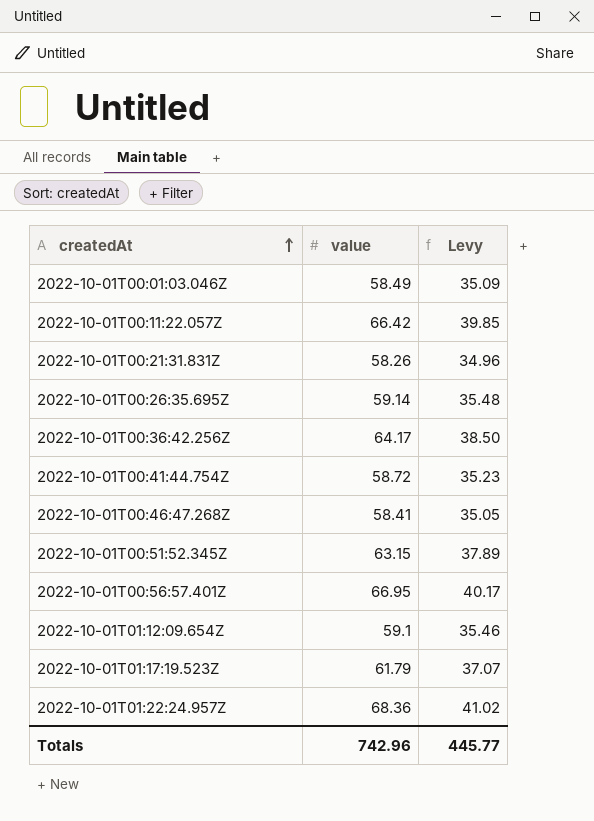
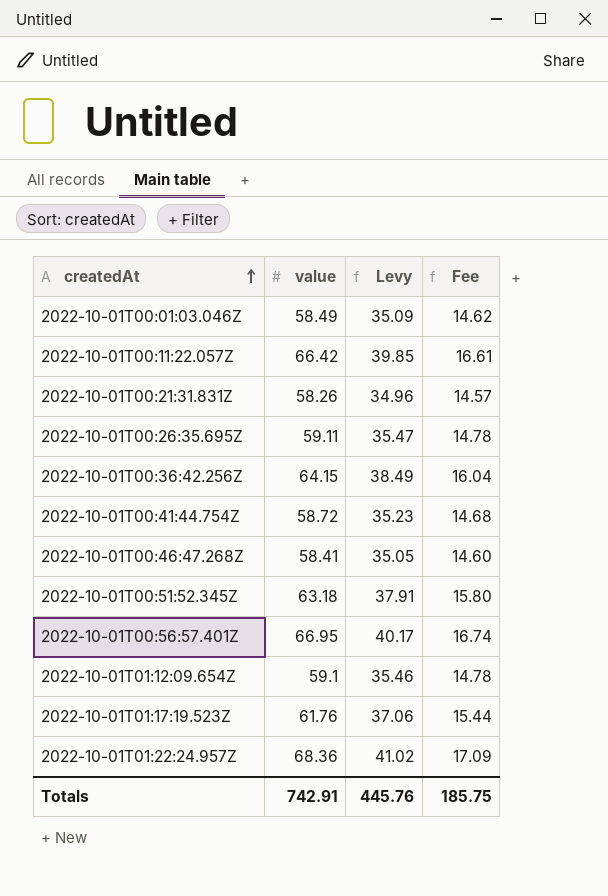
column Fee | formula: none -> [value] * 0.25
2022-10-01T00:26:35.695Z | value: 59.14 -> 59.11
2022-10-01T00:26:35.695Z | Levy: 35.48 -> 35.47
2022-10-01T00:36:42.256Z | value: 64.17 -> 64.15
2022-10-01T00:36:42.256Z | Levy: 38.50 -> 38.49
2022-10-01T00:51:52.345Z | value: 63.15 -> 63.18
2022-10-01T00:51:52.345Z | Levy: 37.89 -> 37.91
2022-10-01T01:17:19.523Z | value: 61.79 -> 61.76
2022-10-01T01:17:19.523Z | Levy: 37.07 -> 37.06
Totals | value: 742.96 -> 742.91
Totals | Levy: 445.77 -> 445.76

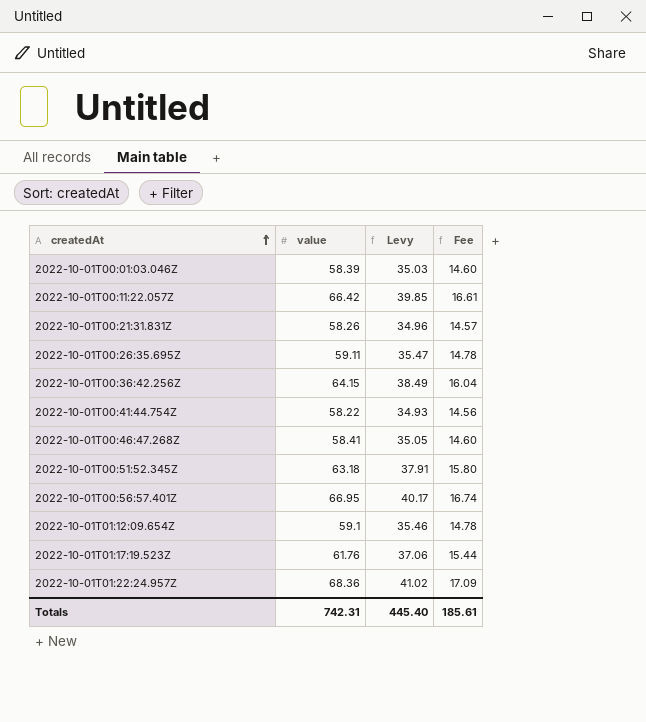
2022-10-01T00:01:03.046Z | value: 58.49 -> 58.39
2022-10-01T00:01:03.046Z | Levy: 35.09 -> 35.03
2022-10-01T00:01:03.046Z | Fee: 14.62 -> 14.60
2022-10-01T00:41:44.754Z | value: 58.72 -> 58.22
2022-10-01T00:41:44.754Z | Levy: 35.23 -> 34.93
2022-10-01T00:41:44.754Z | Fee: 14.68 -> 14.56
Totals | value: 742.91 -> 742.31
Totals | Levy: 445.76 -> 445.40
Totals | Fee: 185.75 -> 185.61

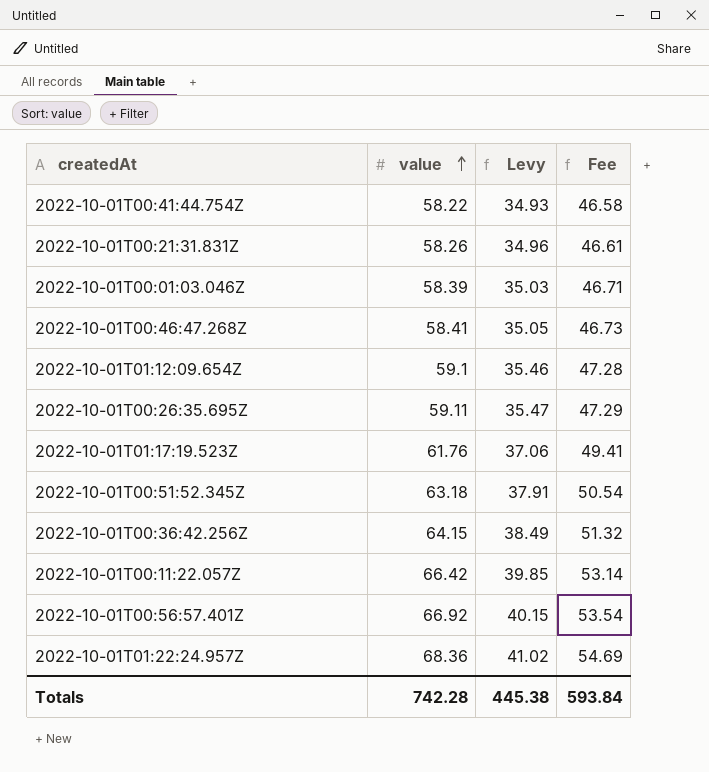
row order: createdAt ascending -> value ascending
column Fee | formula: [value] * 0.25 -> [value] * 0.8
2022-10-01T00:56:57.401Z | value: 66.95 -> 66.92
2022-10-01T00:56:57.401Z | Levy: 40.17 -> 40.15
Totals | value: 742.31 -> 742.28
Totals | Levy: 445.40 -> 445.38
Totals | Fee: 185.61 -> 593.84

